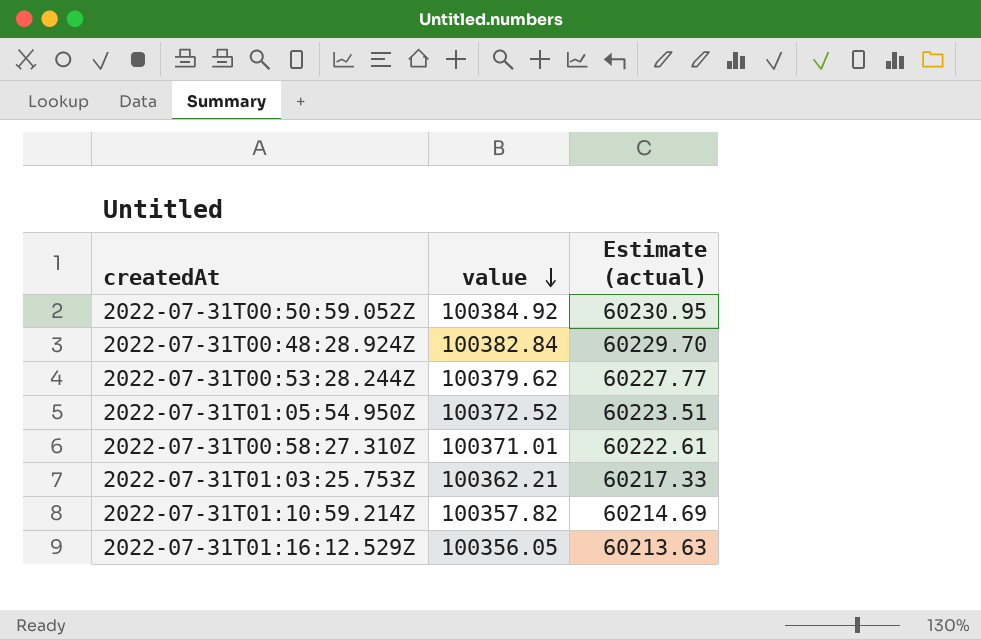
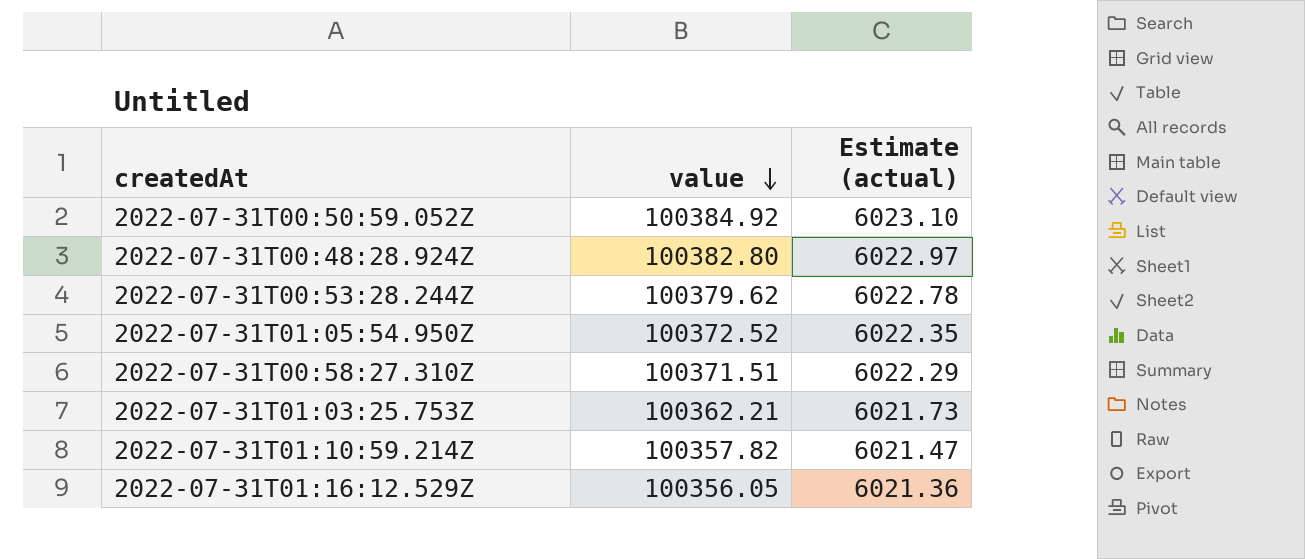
column Estimate (actual) | formula: [value] * 0.6 -> [value] * 0.06
2022-07-31T00:48:28.924Z | value: 100382.84 -> 100382.80
2022-07-31T00:58:27.310Z | value: 100371.01 -> 100371.51

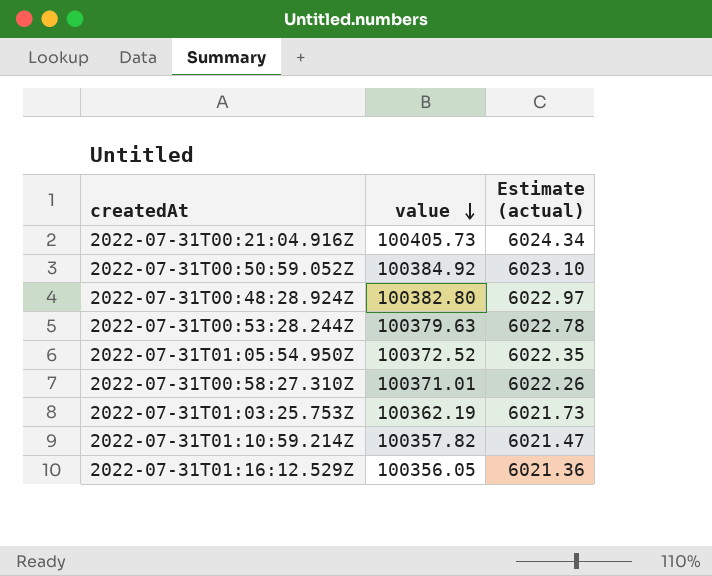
row 2022-07-31T00:21:04.916Z: none -> 100405.73 | 6024.34
2022-07-31T00:53:28.244Z | value: 100379.62 -> 100379.63
2022-07-31T00:58:27.310Z | value: 100371.51 -> 100371.01
2022-07-31T00:58:27.310Z | Estimate (actual): 6022.29 -> 6022.26
2022-07-31T01:03:25.753Z | value: 100362.21 -> 100362.19

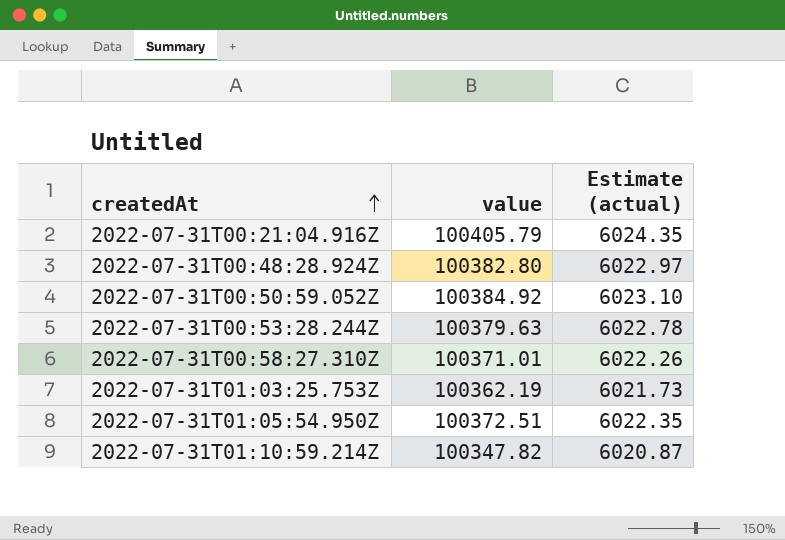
row order: value descending -> createdAt ascending
row 2022-07-31T01:16:12.529Z: 100356.05 | 6021.36 -> none
2022-07-31T00:21:04.916Z | value: 100405.73 -> 100405.79
2022-07-31T00:21:04.916Z | Estimate (actual): 6024.34 -> 6024.35
2022-07-31T01:05:54.950Z | value: 100372.52 -> 100372.51
2022-07-31T01:10:59.214Z | value: 100357.82 -> 100347.82
2022-07-31T01:10:59.214Z | Estimate (actual): 6021.47 -> 6020.87

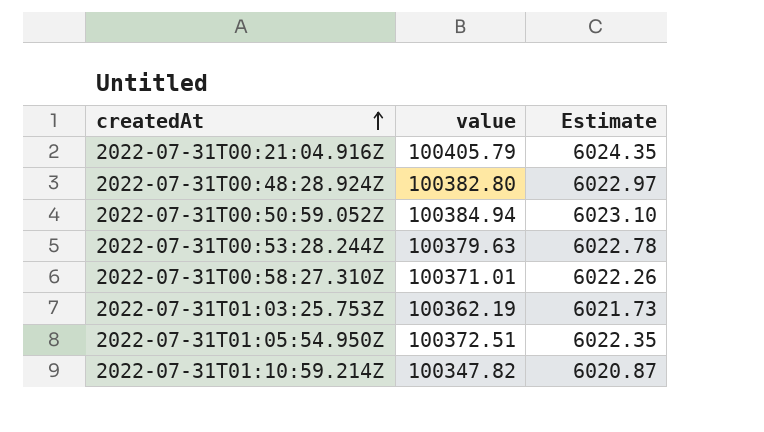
column name: Estimate (actual) -> Estimate
2022-07-31T00:50:59.052Z | value: 100384.92 -> 100384.94

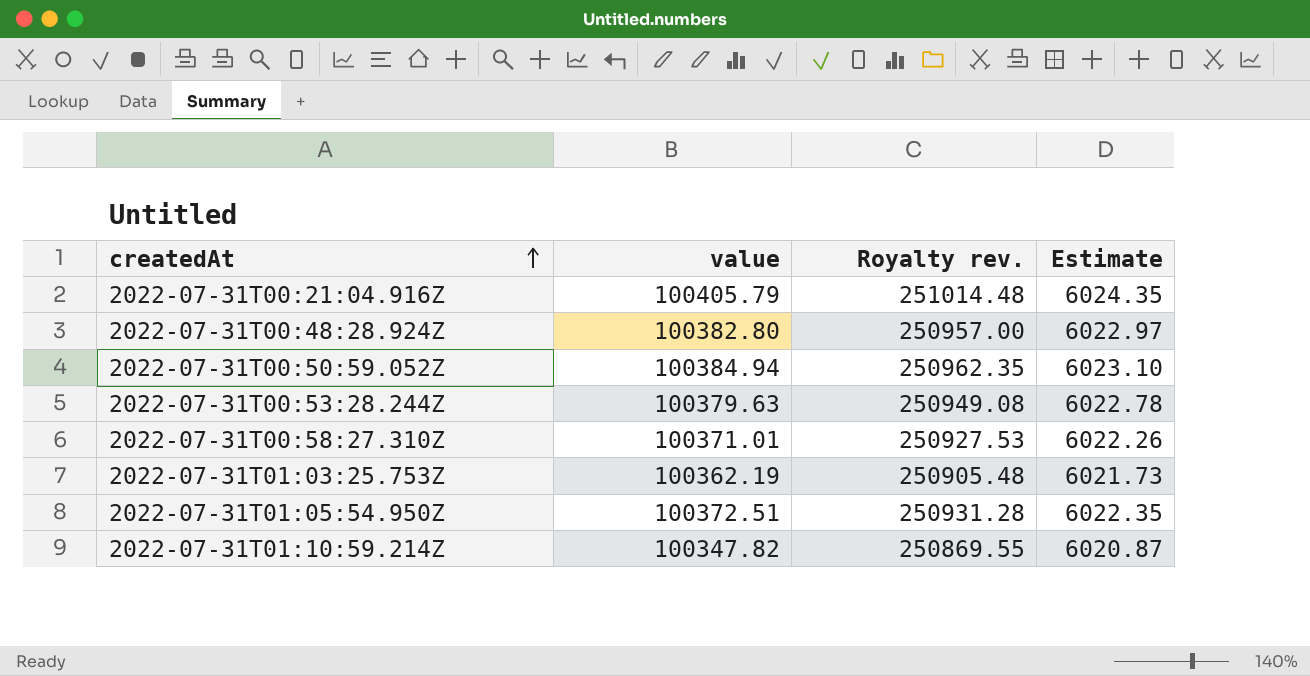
column Royalty rev. | formula: none -> [value] * 2.5

